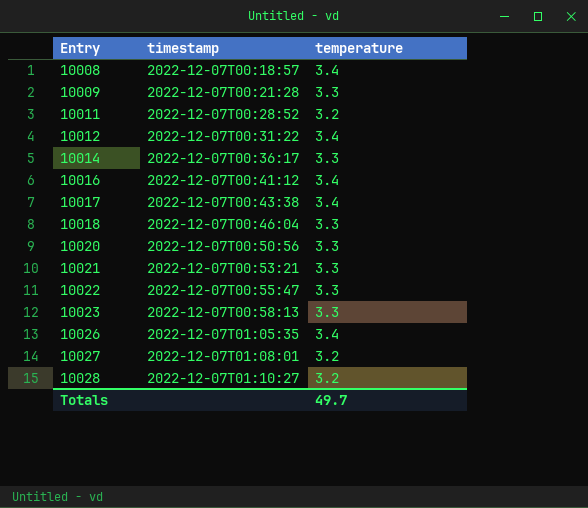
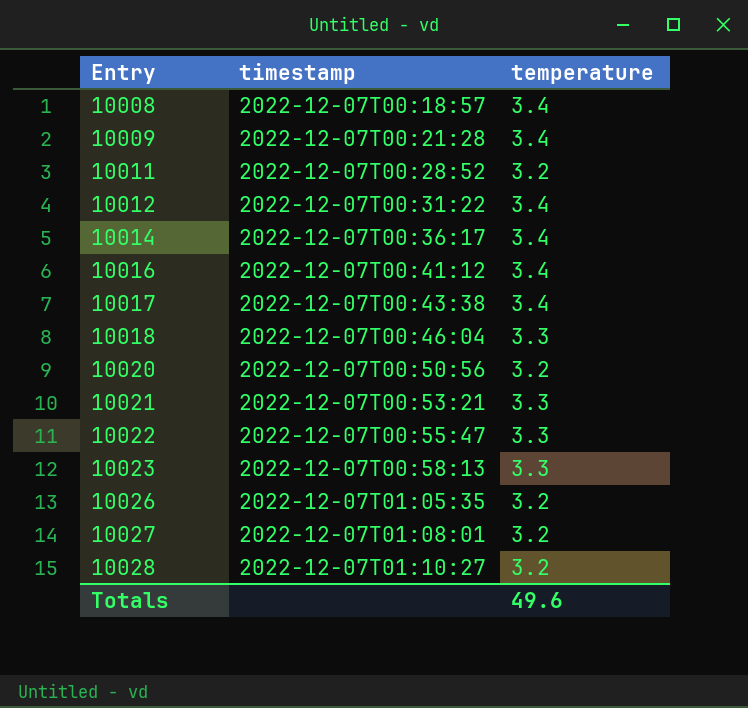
10009 | temperature: 3.3 -> 3.4
10014 | temperature: 3.3 -> 3.4
10020 | temperature: 3.3 -> 3.2
10026 | temperature: 3.4 -> 3.2
Totals | temperature: 49.7 -> 49.6

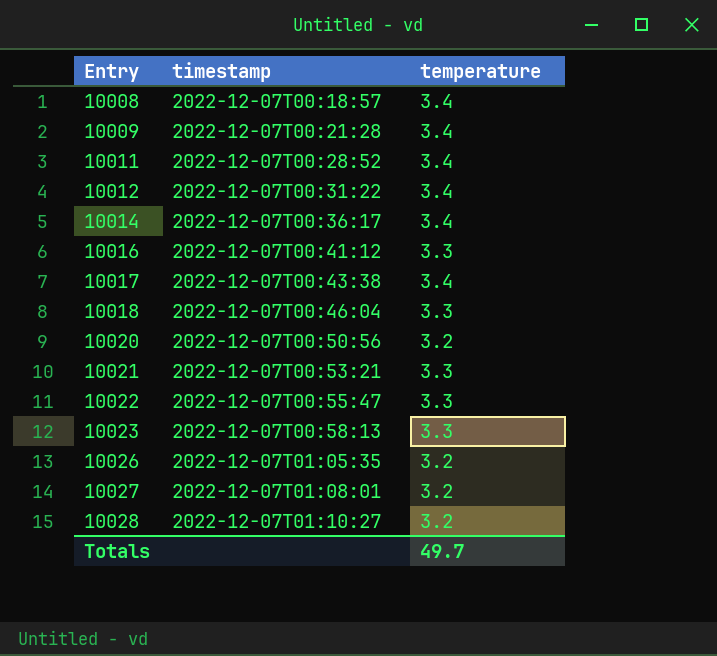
10011 | temperature: 3.2 -> 3.4
10016 | temperature: 3.4 -> 3.3
Totals | temperature: 49.6 -> 49.7

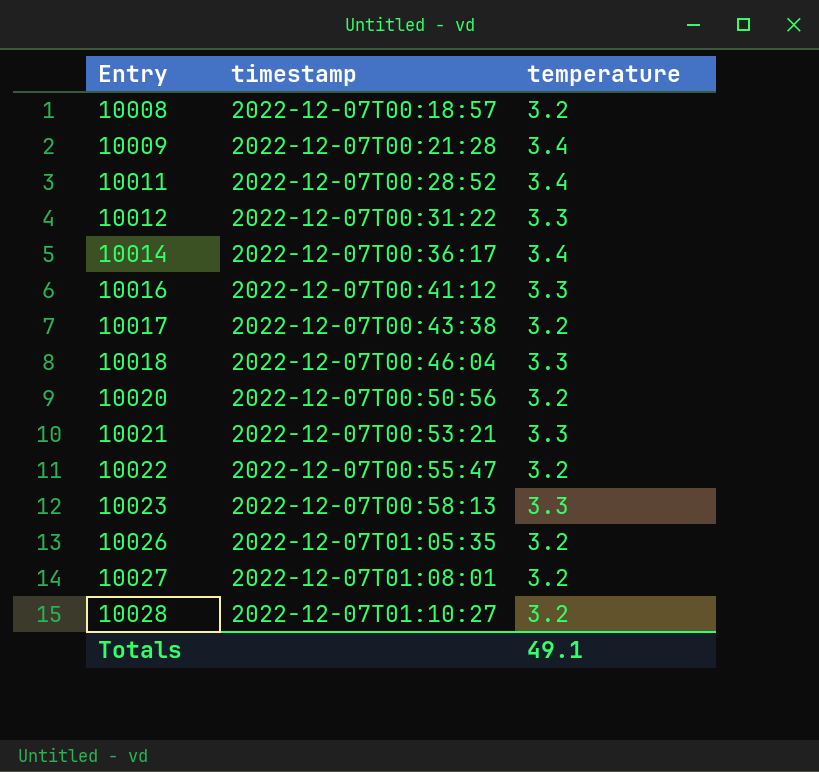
10008 | temperature: 3.4 -> 3.2
10012 | temperature: 3.4 -> 3.3
10017 | temperature: 3.4 -> 3.2
10022 | temperature: 3.3 -> 3.2
Totals | temperature: 49.7 -> 49.1

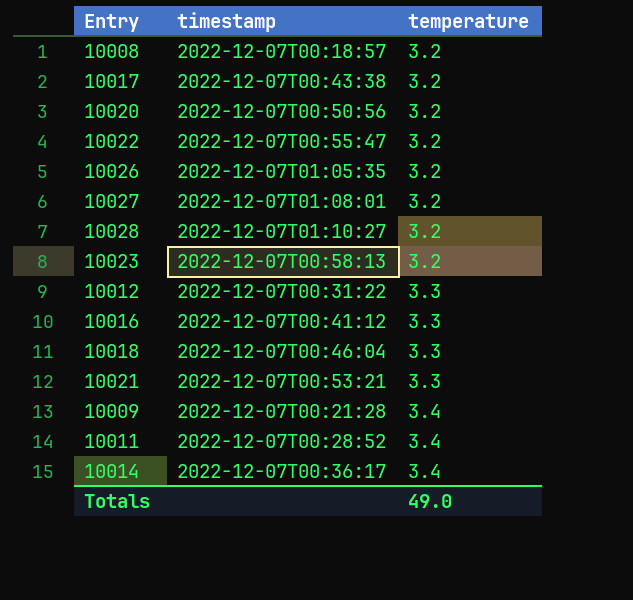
row order: Entry ascending -> temperature ascending
10023 | temperature: 3.3 -> 3.2
Totals | temperature: 49.1 -> 49.0

